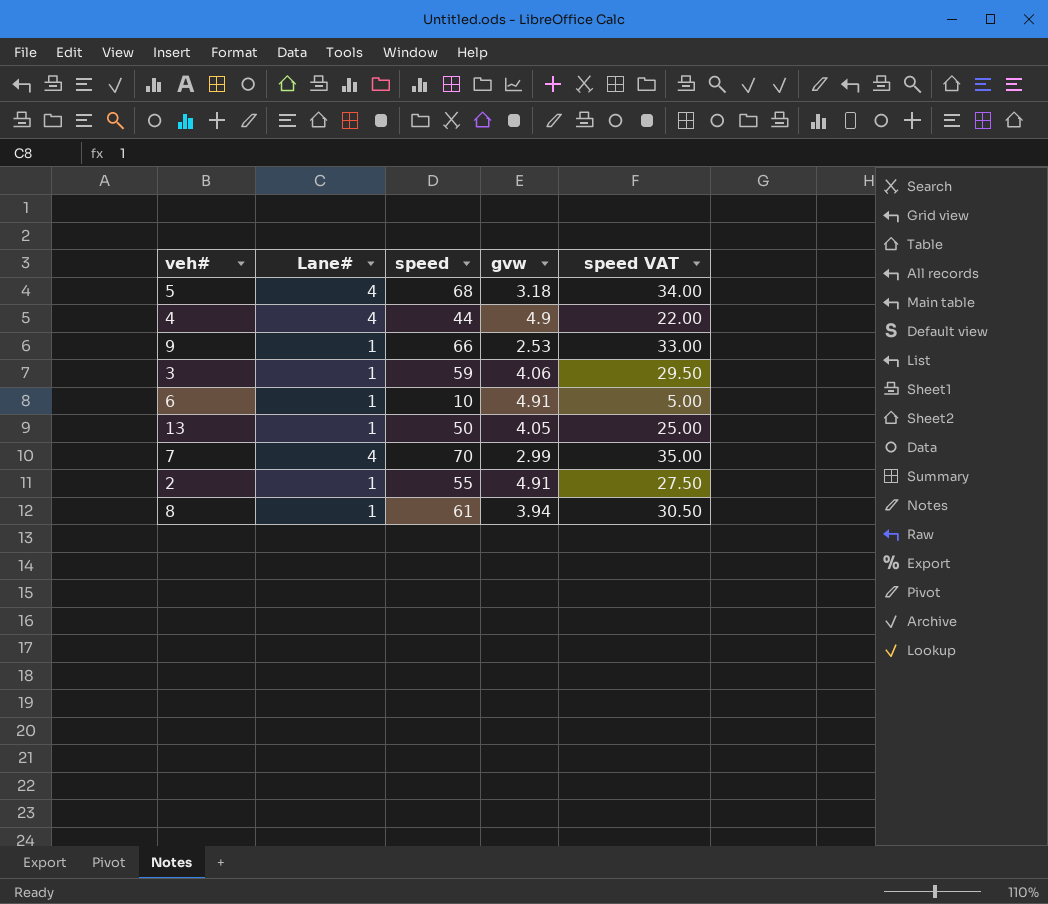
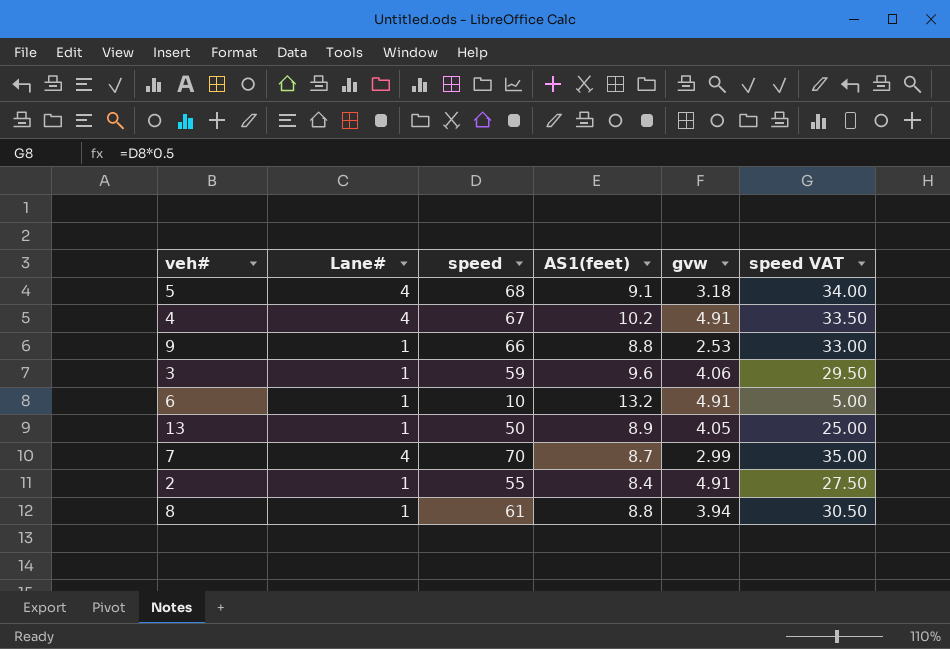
column AS1(feet) | position: none -> 4
4 | speed: 44 -> 67
4 | gvw: 4.9 -> 4.91
4 | speed VAT: 22.00 -> 33.50

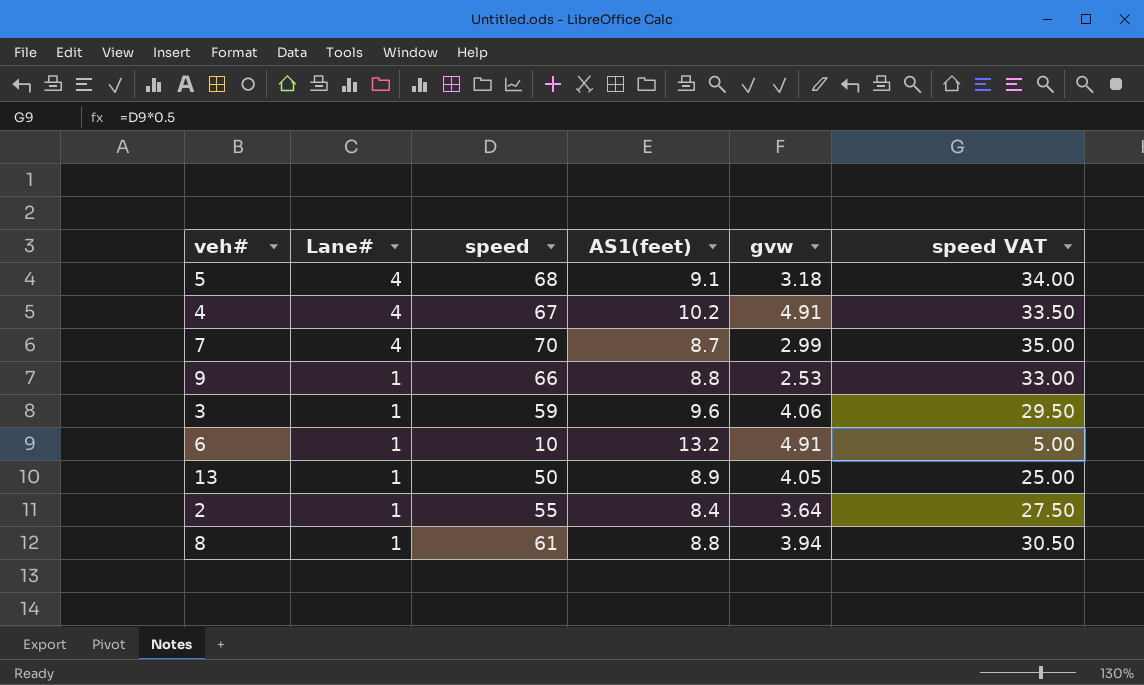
row order: none -> Lane# descending
2 | gvw: 4.91 -> 3.64

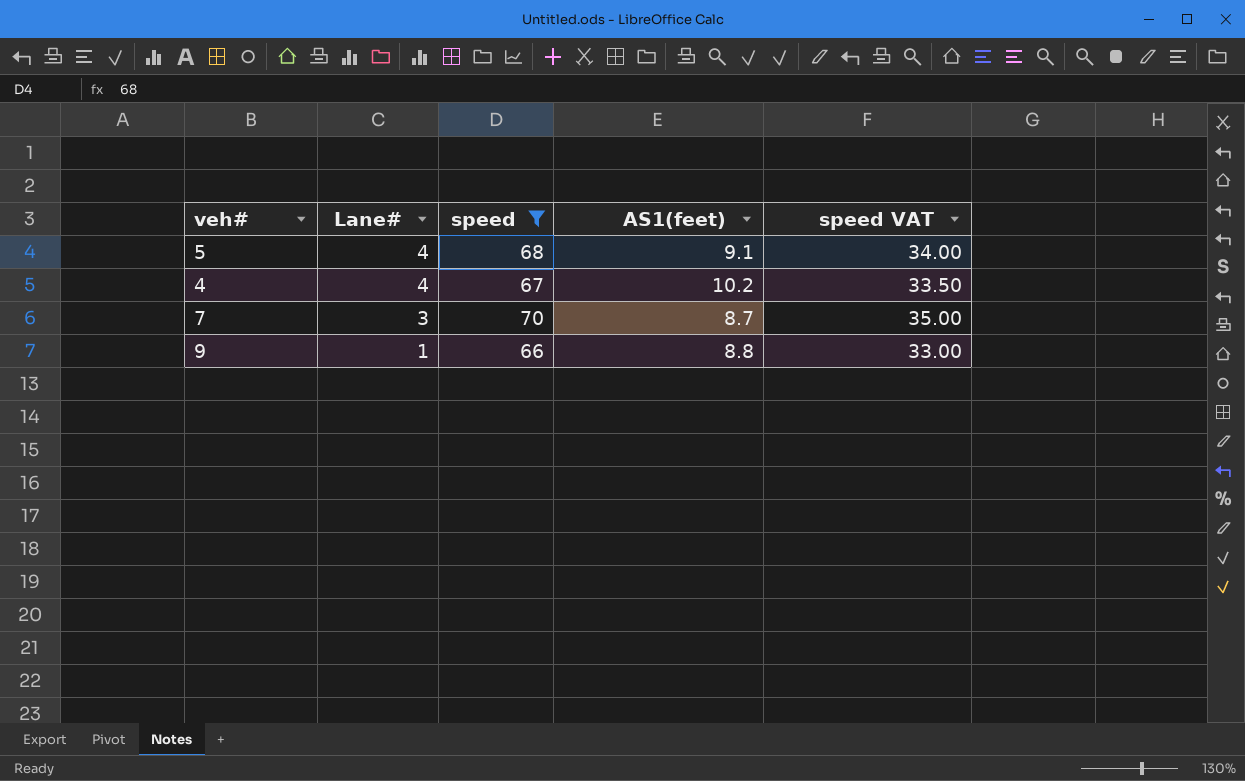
filter: none -> speed >= 66
column gvw | position: 5 -> none
7 | Lane#: 4 -> 3

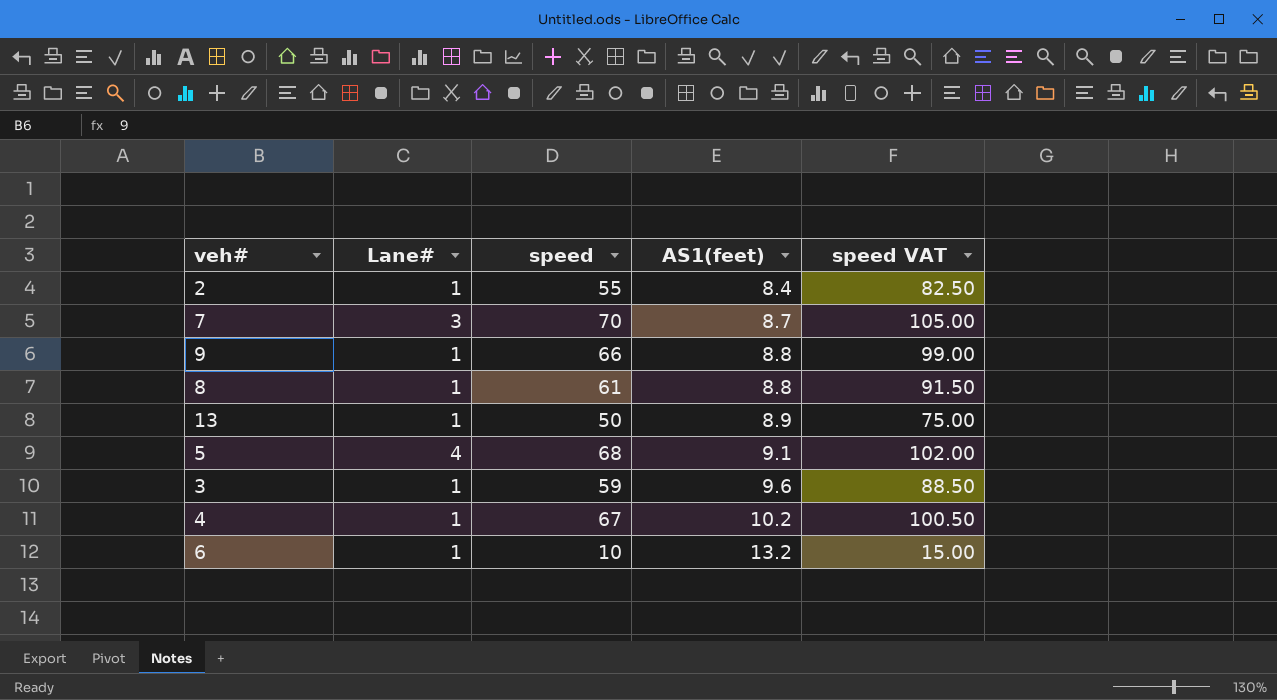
filter: speed >= 66 -> none
row order: Lane# descending -> AS1(feet) ascending
column speed VAT | formula: [speed] * 0.5 -> [speed] * 1.5
4 | Lane#: 4 -> 1

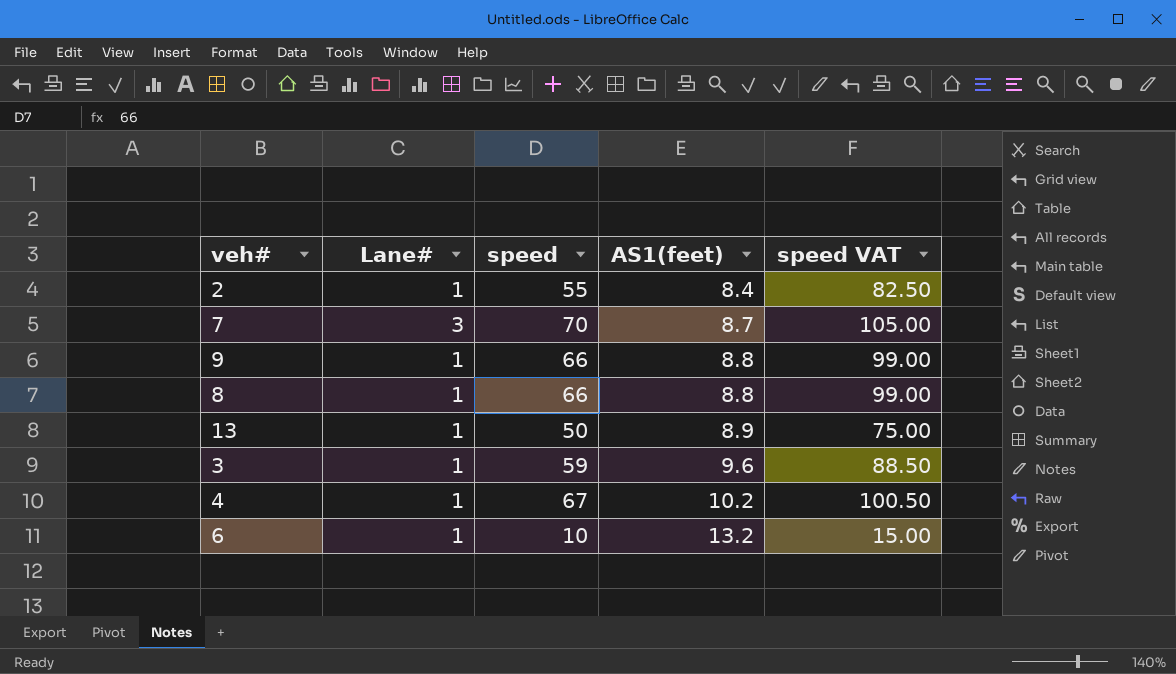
row 5: 4 | 68 | 9.1 | 102.00 -> none
8 | speed: 61 -> 66
8 | speed VAT: 91.50 -> 99.00

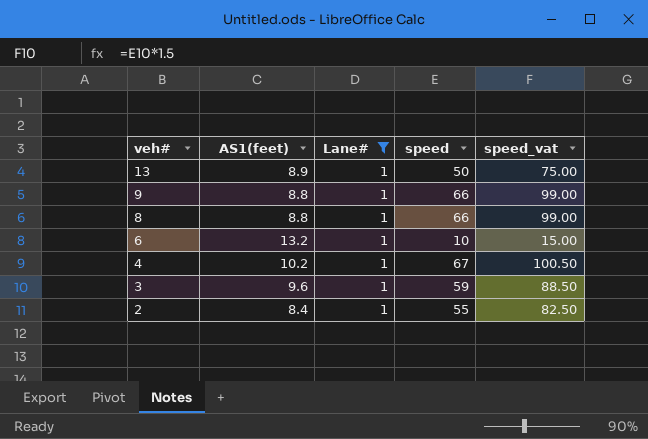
filter: none -> Lane# = 1
row order: AS1(feet) ascending -> veh# descending
column AS1(feet) | position: 4 -> 2
column name: speed VAT -> speed_vat

